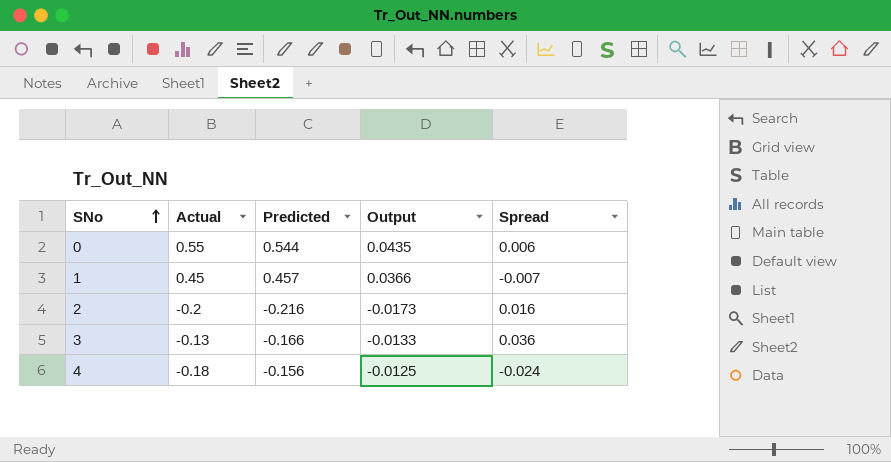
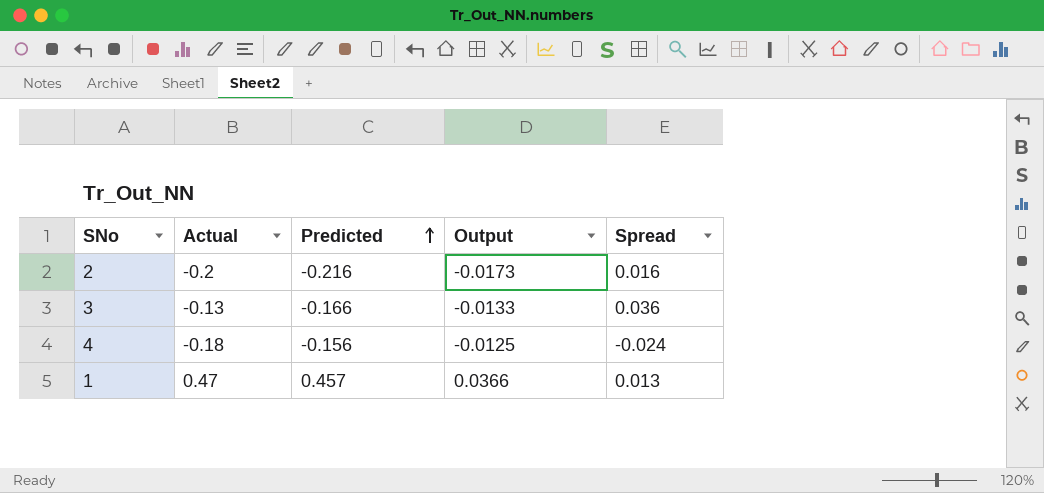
row order: SNo ascending -> Predicted ascending
row 0: 0.55 | 0.544 | 0.0435 | 0.006 -> none
1 | Actual: 0.45 -> 0.47
1 | Spread: -0.007 -> 0.013

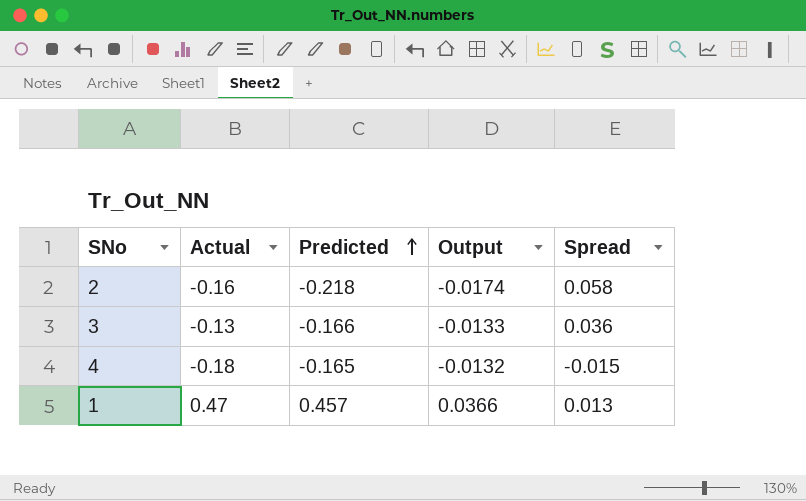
2 | Actual: -0.2 -> -0.16
2 | Predicted: -0.216 -> -0.218
2 | Output: -0.0173 -> -0.0174
2 | Spread: 0.016 -> 0.058
4 | Predicted: -0.156 -> -0.165
4 | Output: -0.0125 -> -0.0132
4 | Spread: -0.024 -> -0.015

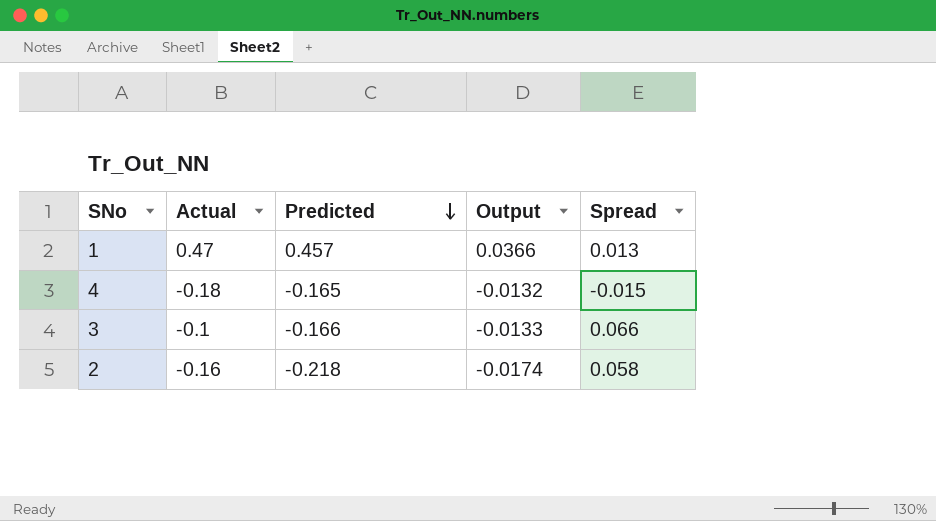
row order: Predicted ascending -> Predicted descending
3 | Actual: -0.13 -> -0.1
3 | Spread: 0.036 -> 0.066

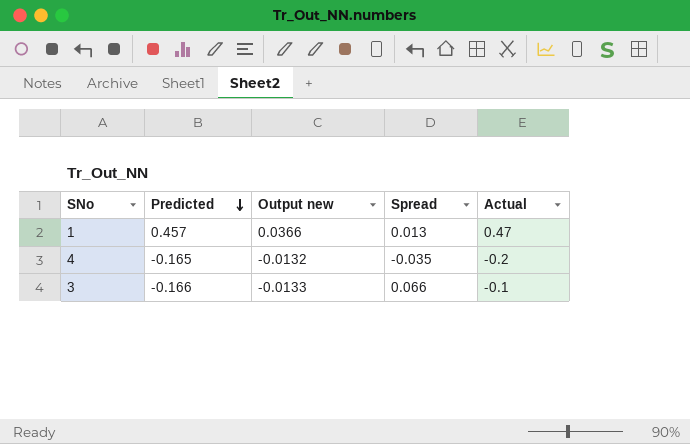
column name: Output -> Output new
column Actual | position: 2 -> 5
row 2: -0.16 | -0.218 | -0.0174 | 0.058 -> none
4 | Spread: -0.015 -> -0.035
4 | Actual: -0.18 -> -0.2

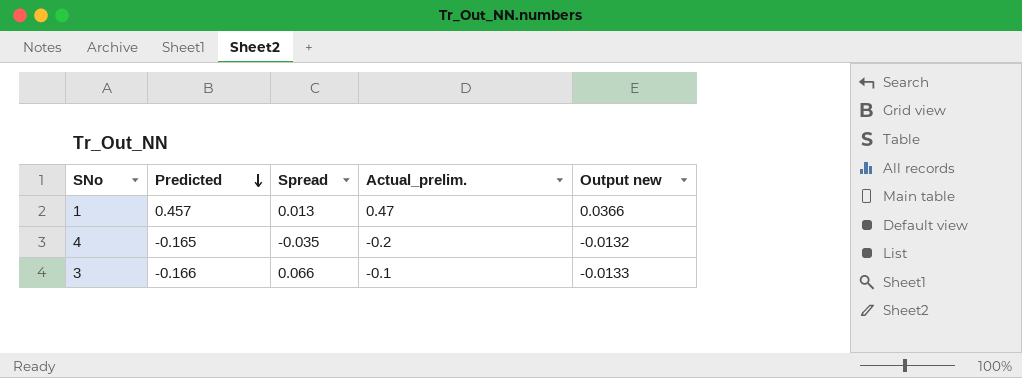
column name: Actual -> Actual_prelim.
column Output new | position: 3 -> 5

